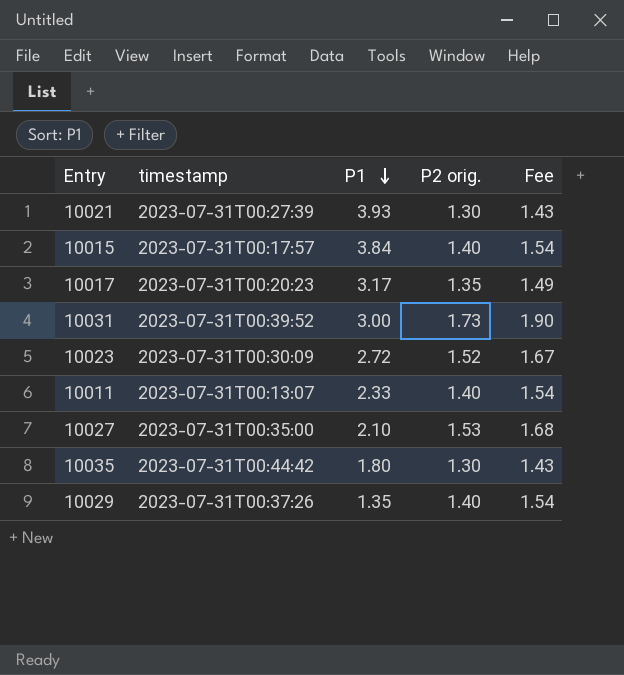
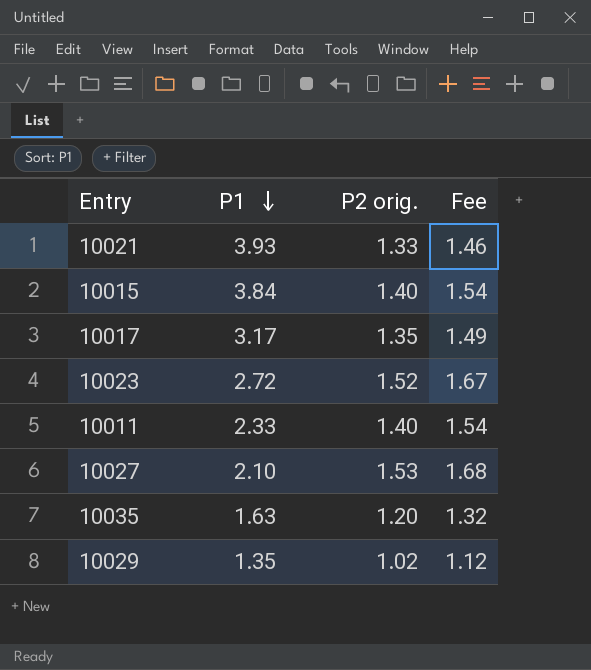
column timestamp | position: 2 -> none
row 10031: 2023-07-31T00:39:52 | 3.00 | 1.73 | 1.90 -> none
10021 | P2 orig.: 1.30 -> 1.33
10021 | Fee: 1.43 -> 1.46
10035 | P1: 1.80 -> 1.63
10035 | P2 orig.: 1.30 -> 1.20
10035 | Fee: 1.43 -> 1.32
10029 | P2 orig.: 1.40 -> 1.02
10029 | Fee: 1.54 -> 1.12

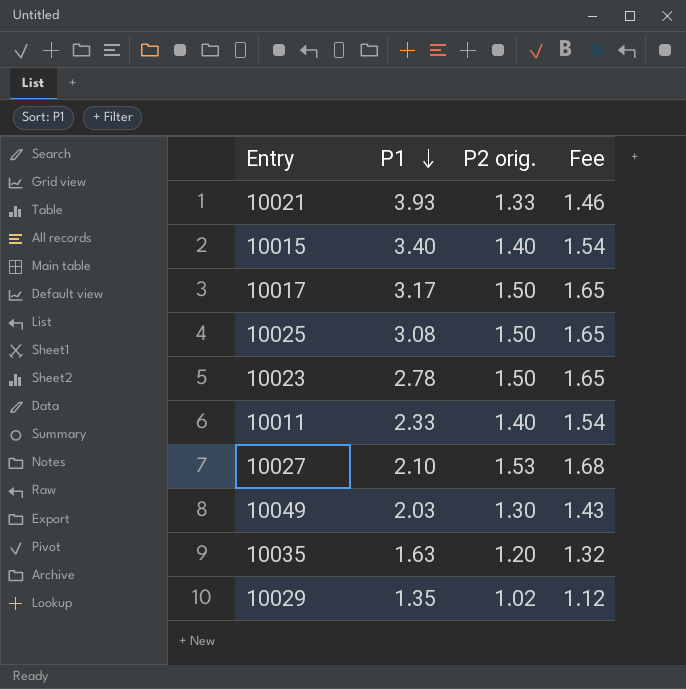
10015 | P1: 3.84 -> 3.40
10017 | P2 orig.: 1.35 -> 1.50
10017 | Fee: 1.49 -> 1.65
row 10025: none -> 3.08 | 1.50 | 1.65
10023 | P1: 2.72 -> 2.78
10023 | P2 orig.: 1.52 -> 1.50
10023 | Fee: 1.67 -> 1.65
row 10049: none -> 2.03 | 1.30 | 1.43

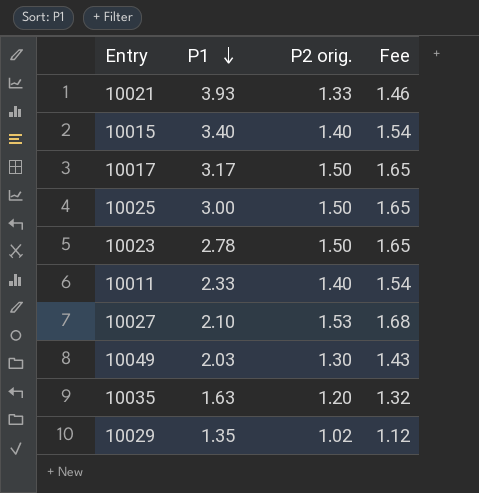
10025 | P1: 3.08 -> 3.00

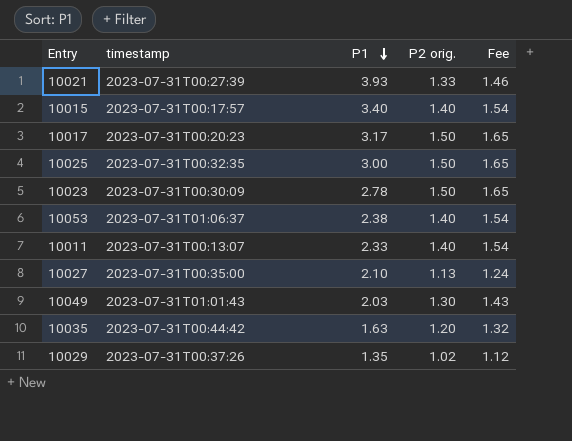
column timestamp | position: none -> 2
row 10053: none -> 2023-07-31T01:06:37 | 2.38 | 1.40 | 1.54
10027 | P2 orig.: 1.53 -> 1.13
10027 | Fee: 1.68 -> 1.24

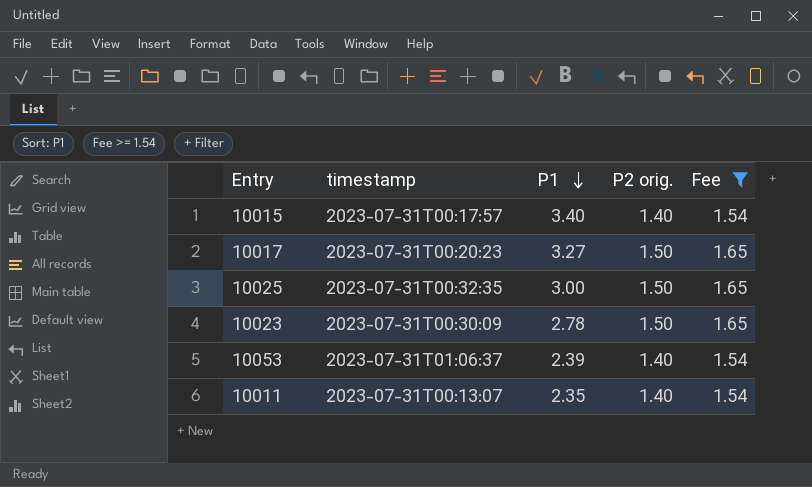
filter: none -> Fee >= 1.54
10017 | P1: 3.17 -> 3.27
10053 | P1: 2.38 -> 2.39
10011 | P1: 2.33 -> 2.35

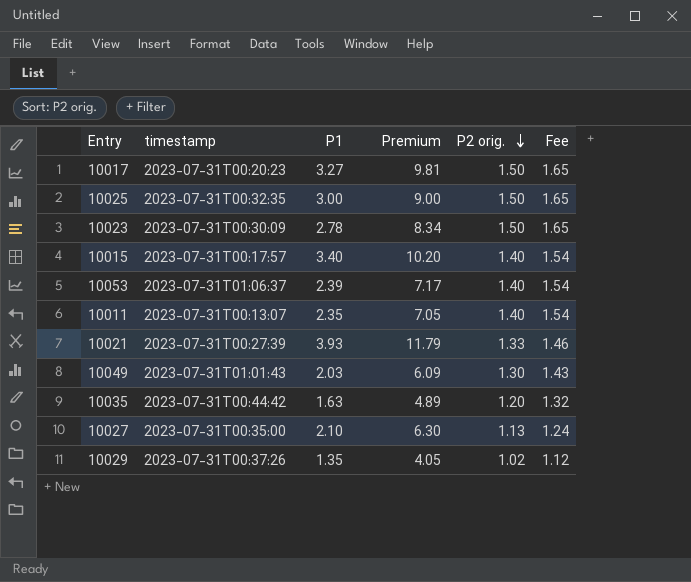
filter: Fee >= 1.54 -> none
row order: P1 descending -> P2 orig. descending
column Premium | formula: none -> [P1] * 3

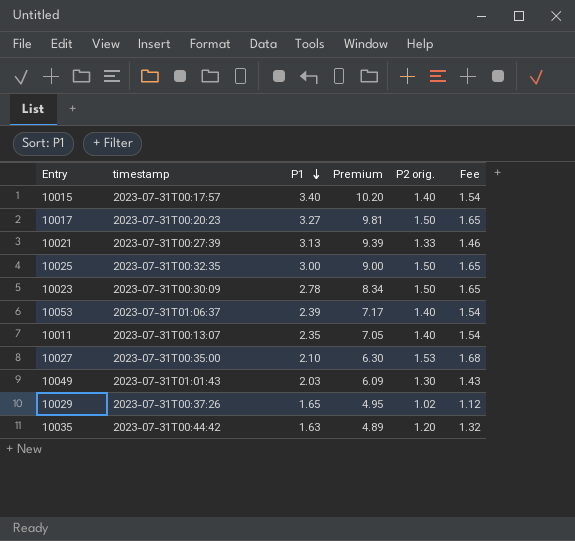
row order: P2 orig. descending -> P1 descending
10021 | P1: 3.93 -> 3.13
10021 | Premium: 11.79 -> 9.39
10027 | P2 orig.: 1.13 -> 1.53
10027 | Fee: 1.24 -> 1.68
10029 | P1: 1.35 -> 1.65
10029 | Premium: 4.05 -> 4.95

